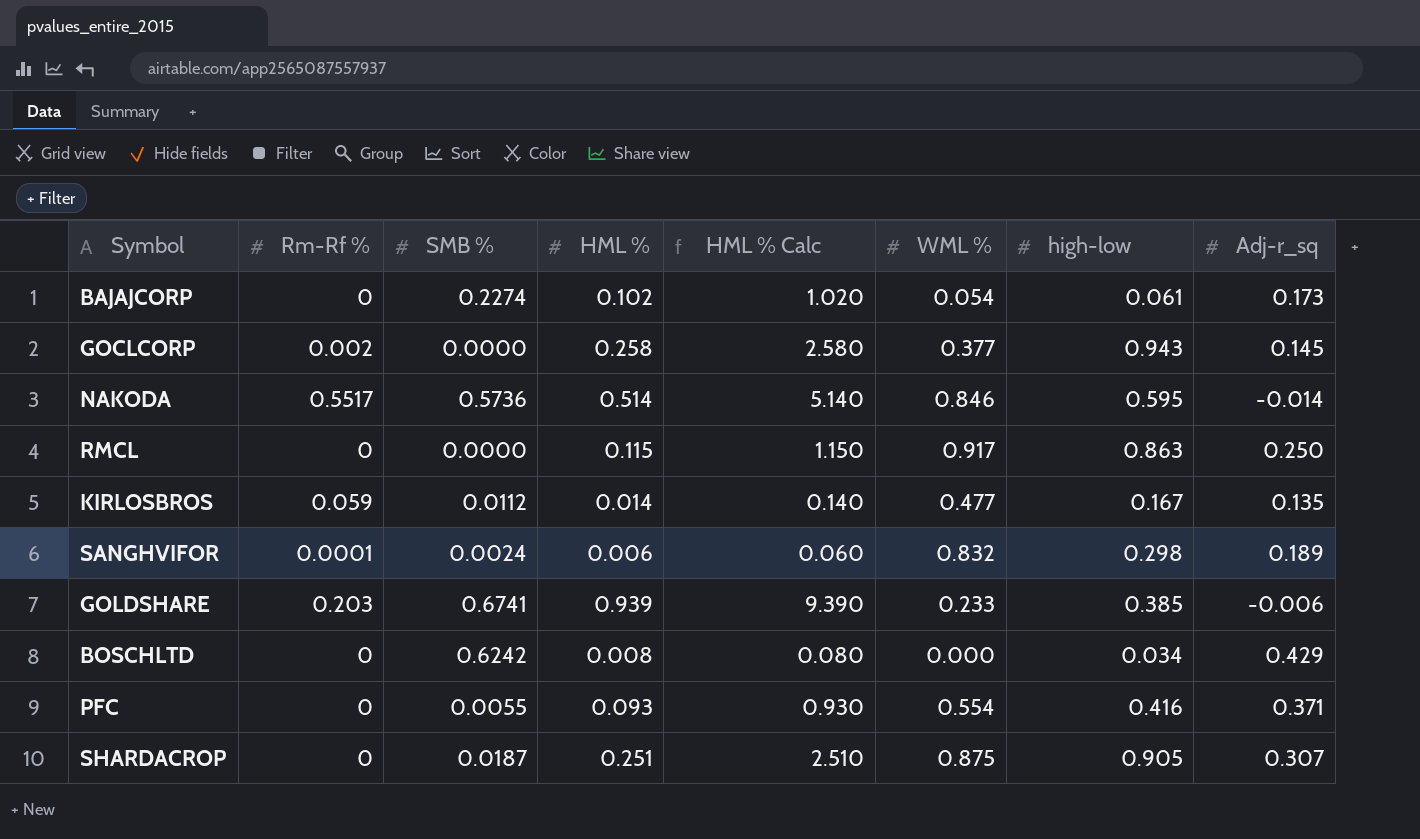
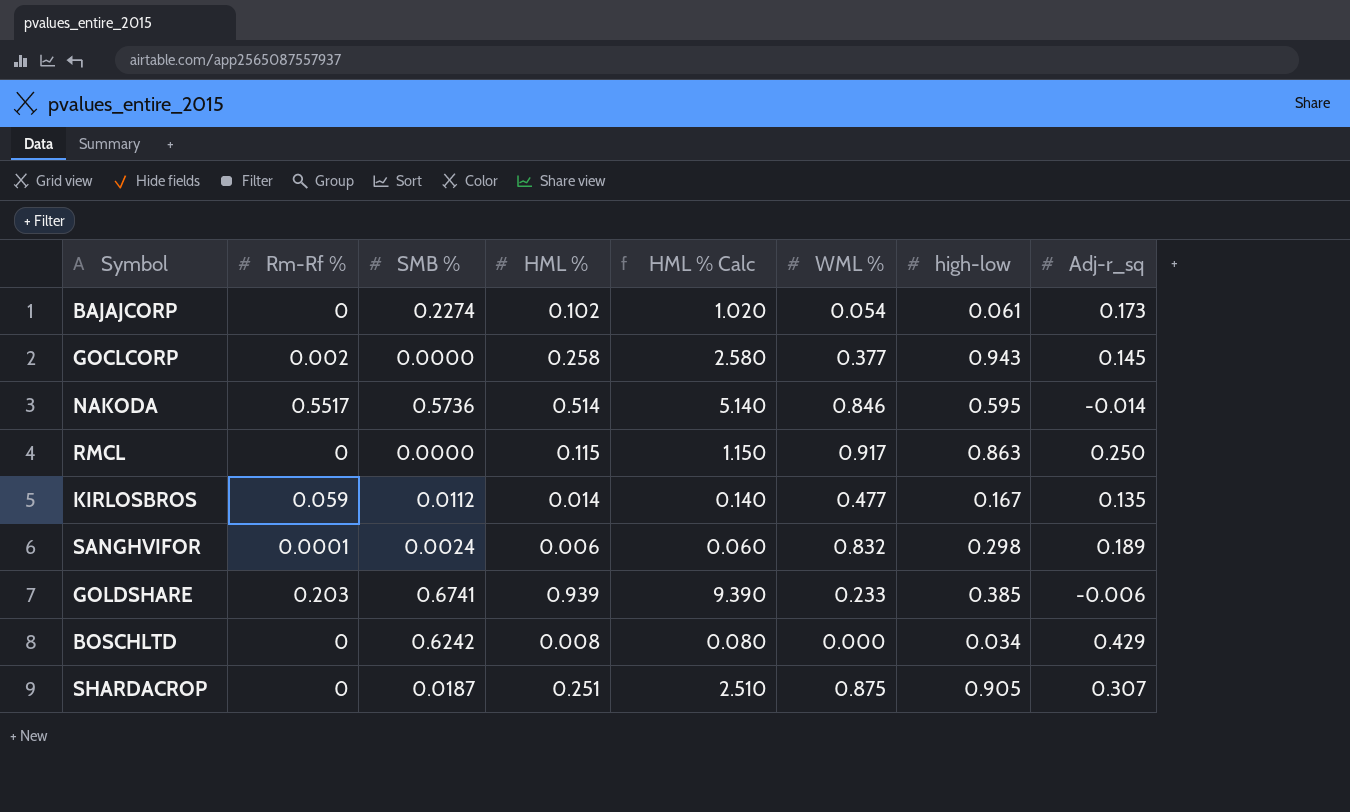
row PFC: 0 | 0.0055 | 0.093 | 0.930 | 0.554 | 0.416 | 0.371 -> none

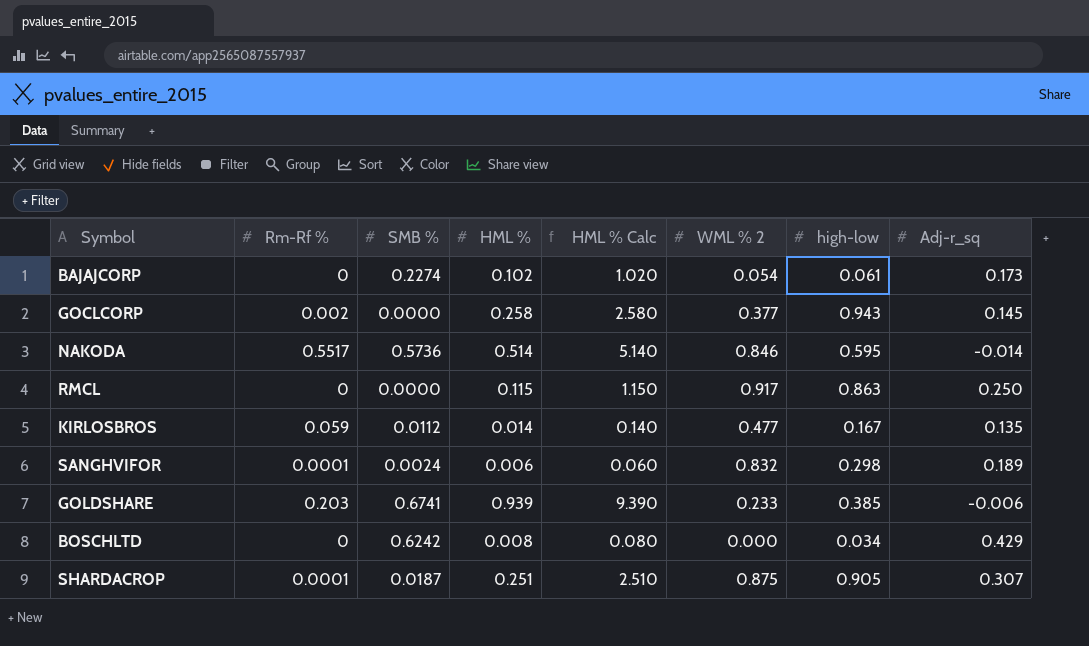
column name: WML % -> WML % 2
SHARDACROP | Rm-Rf %: 0 -> 0.0001

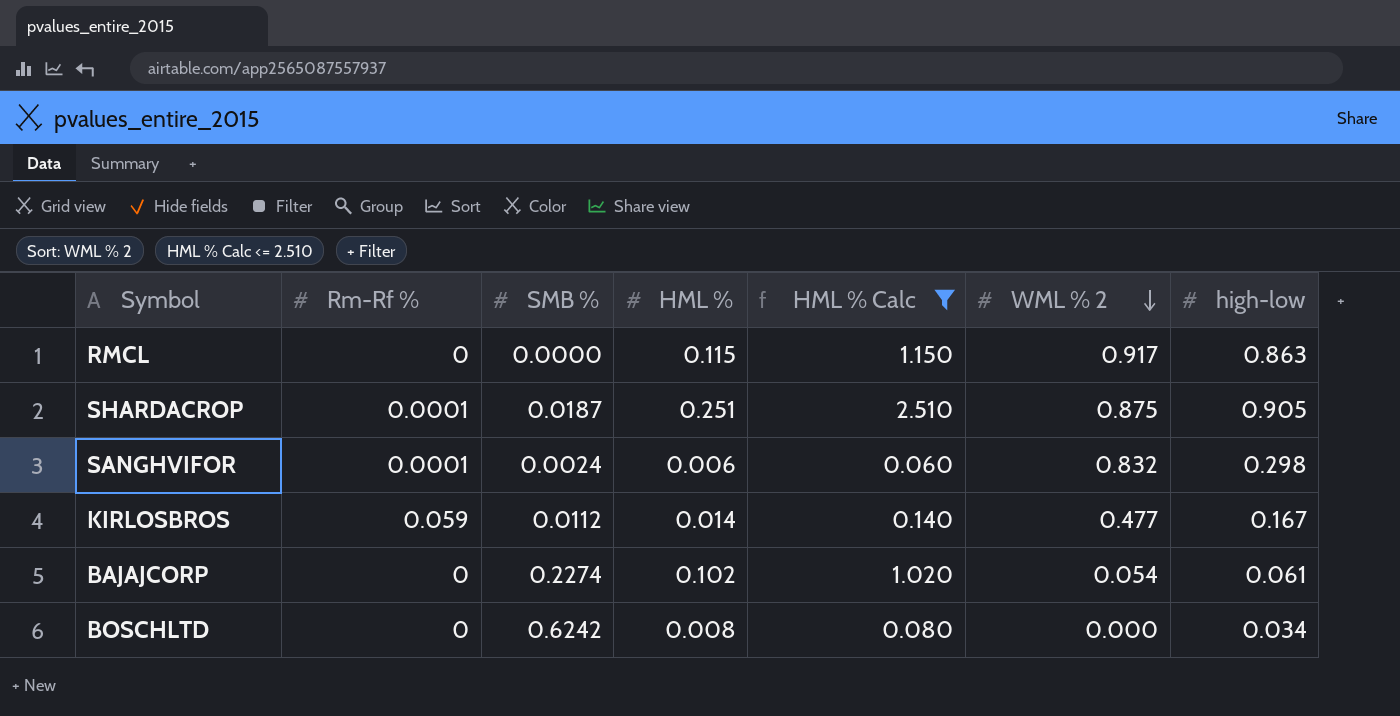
filter: none -> HML % Calc <= 2.510
row order: none -> WML % 2 descending
column Adj-r_sq | position: 8 -> none

